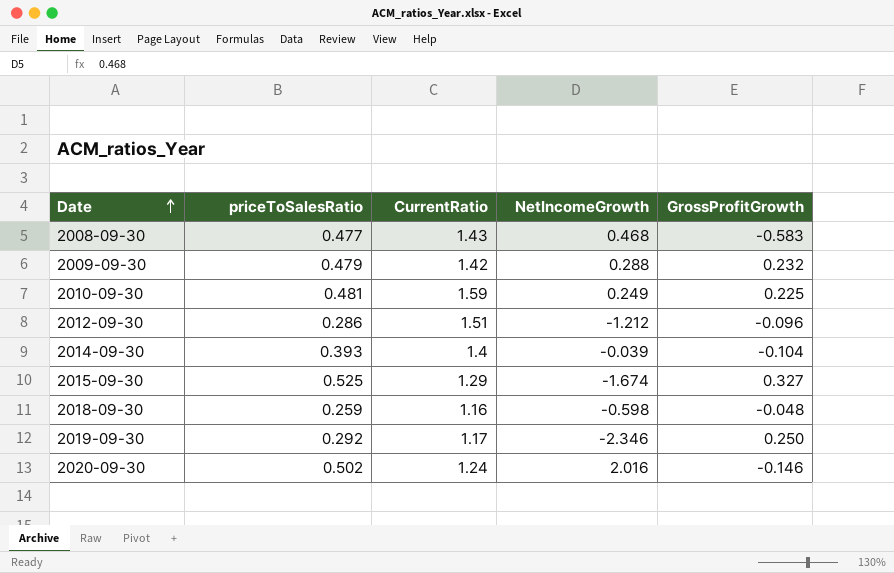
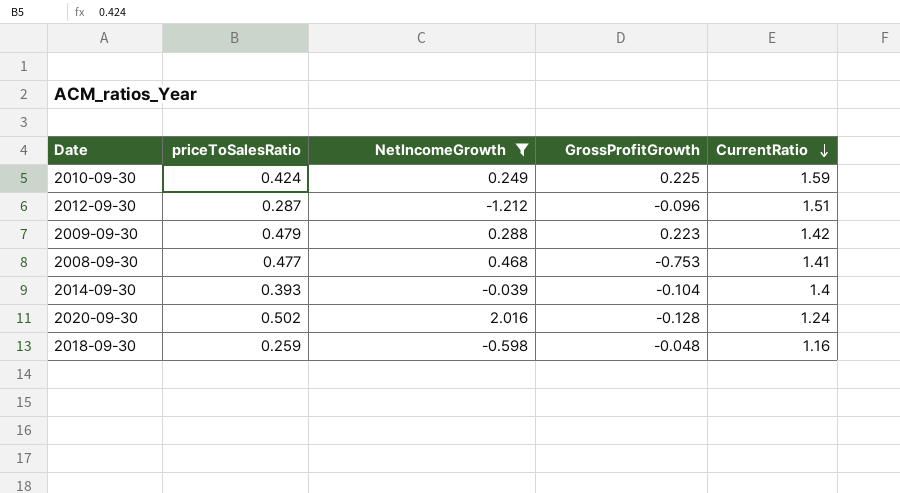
filter: none -> NetIncomeGrowth >= -1.212
row order: Date ascending -> CurrentRatio descending
column CurrentRatio | position: 3 -> 5
2010-09-30 | priceToSalesRatio: 0.481 -> 0.424
2012-09-30 | priceToSalesRatio: 0.286 -> 0.287
2009-09-30 | GrossProfitGrowth: 0.232 -> 0.223
2008-09-30 | GrossProfitGrowth: -0.583 -> -0.753
2008-09-30 | CurrentRatio: 1.43 -> 1.41
2020-09-30 | GrossProfitGrowth: -0.146 -> -0.128

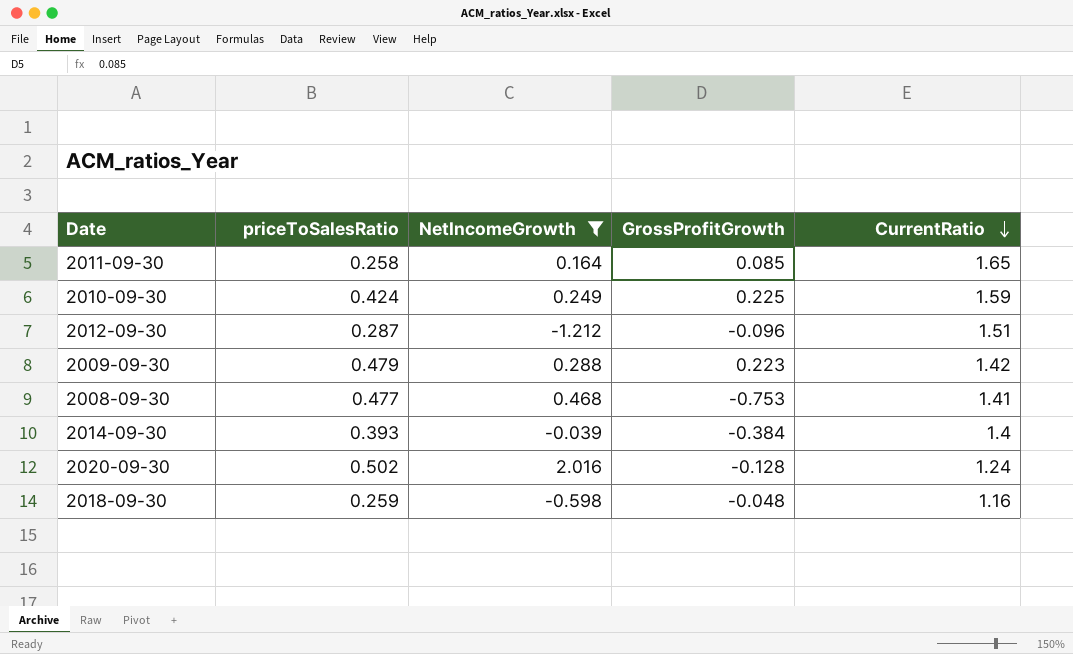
row 2011-09-30: none -> 0.258 | 0.164 | 0.085 | 1.65
2014-09-30 | GrossProfitGrowth: -0.104 -> -0.384

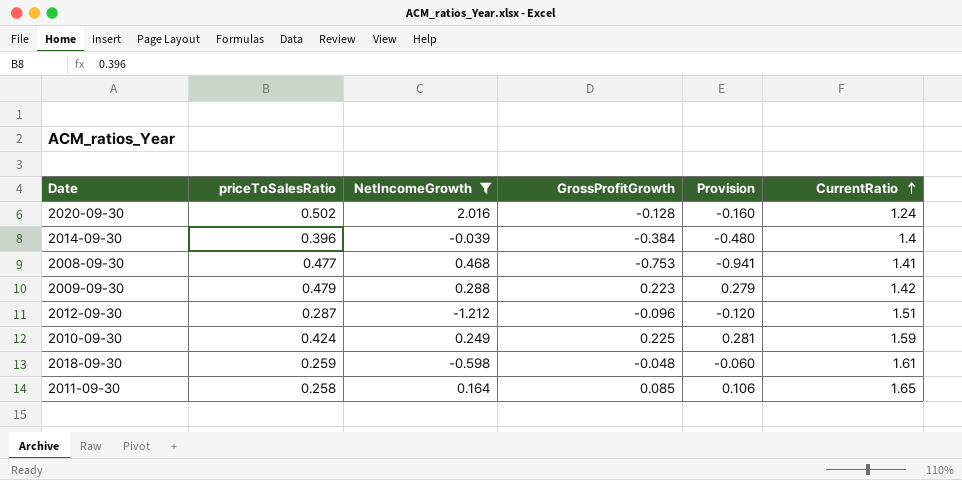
row order: CurrentRatio descending -> CurrentRatio ascending
column Provision | formula: none -> [GrossProfitGrowth] * 1.25
2014-09-30 | priceToSalesRatio: 0.393 -> 0.396
2018-09-30 | CurrentRatio: 1.16 -> 1.61

